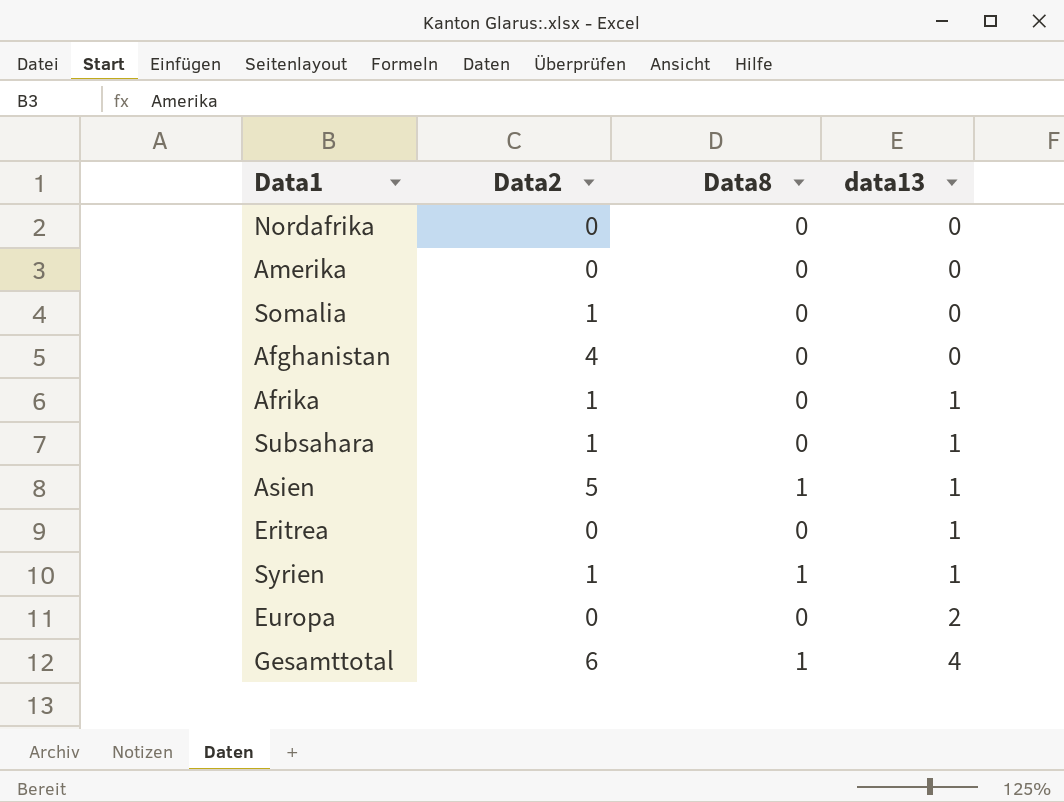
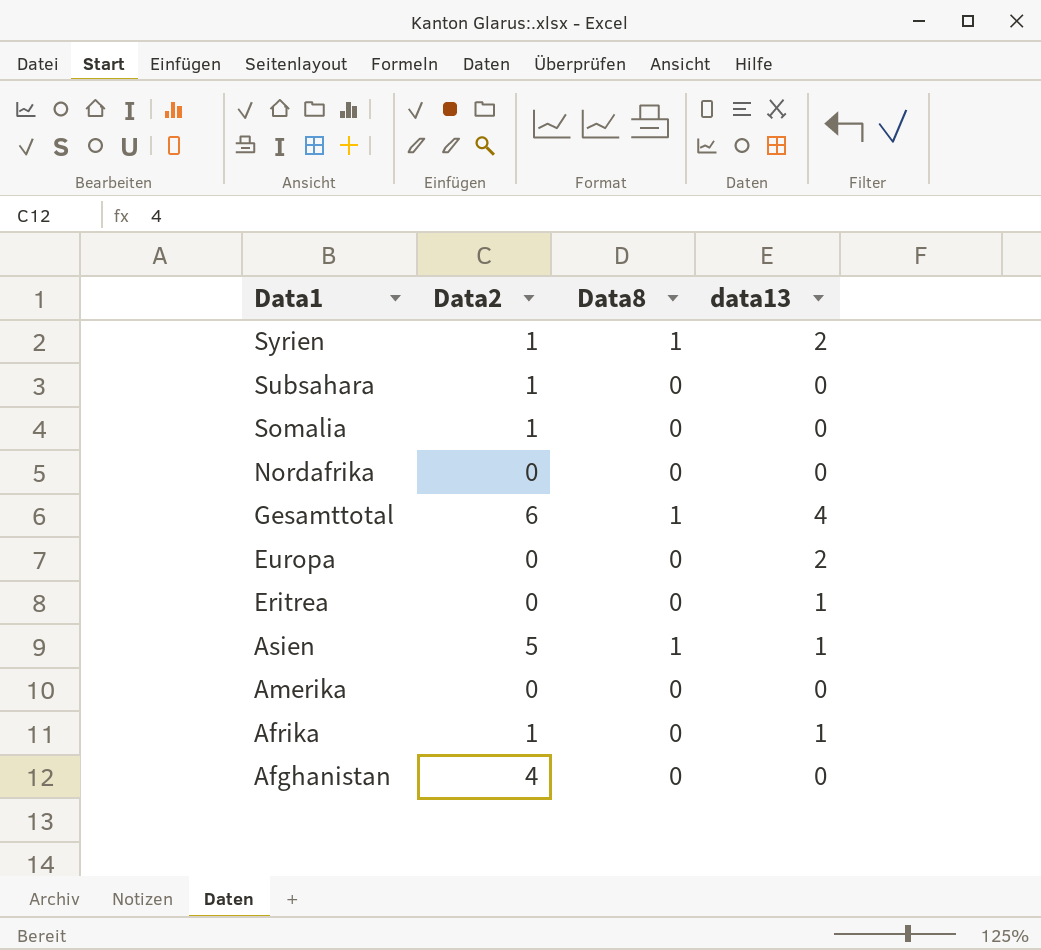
row order: data13 ascending -> Data1 descending
Syrien | data13: 1 -> 2
Subsahara | data13: 1 -> 0

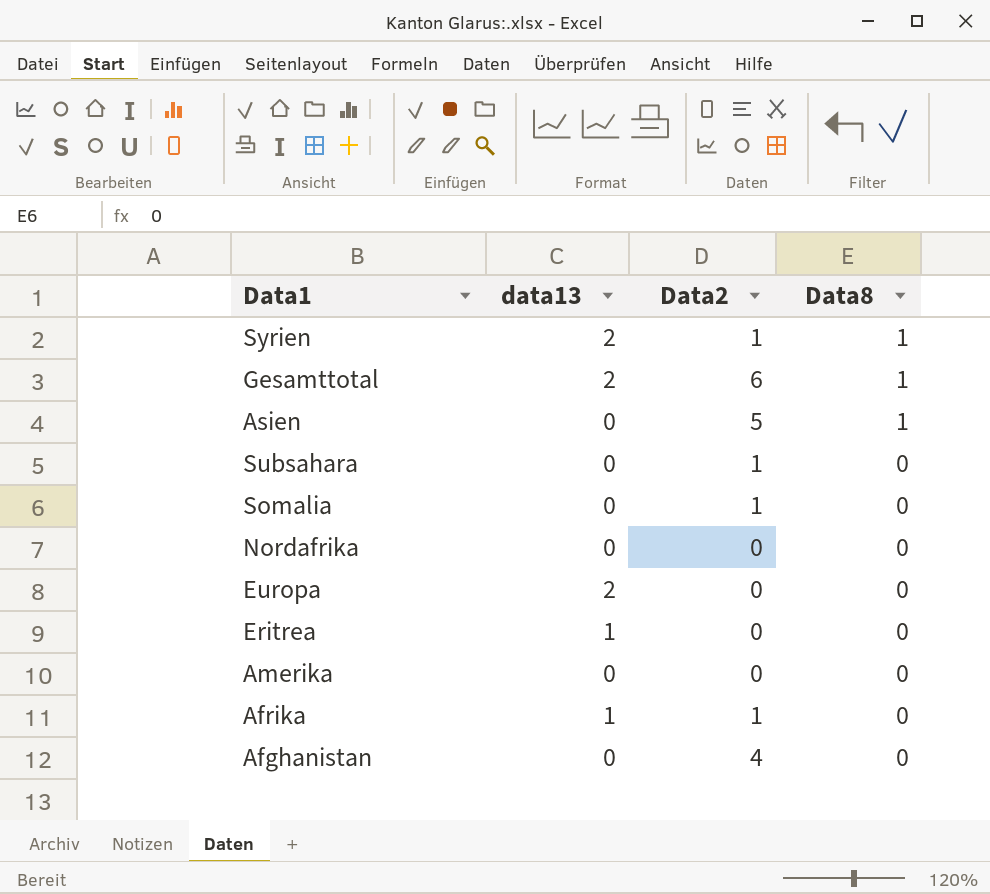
row order: Data1 descending -> Data8 descending
column data13 | position: 4 -> 2
Gesamttotal | data13: 4 -> 2
Asien | data13: 1 -> 0

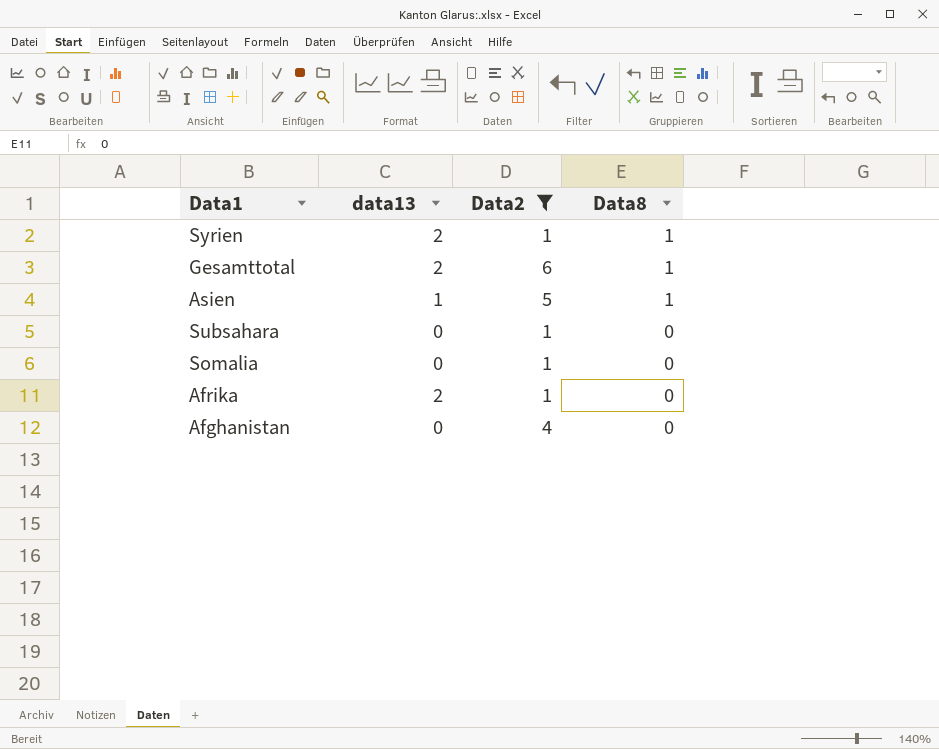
filter: none -> Data2 != 0
Asien | data13: 0 -> 1
Afrika | data13: 1 -> 2

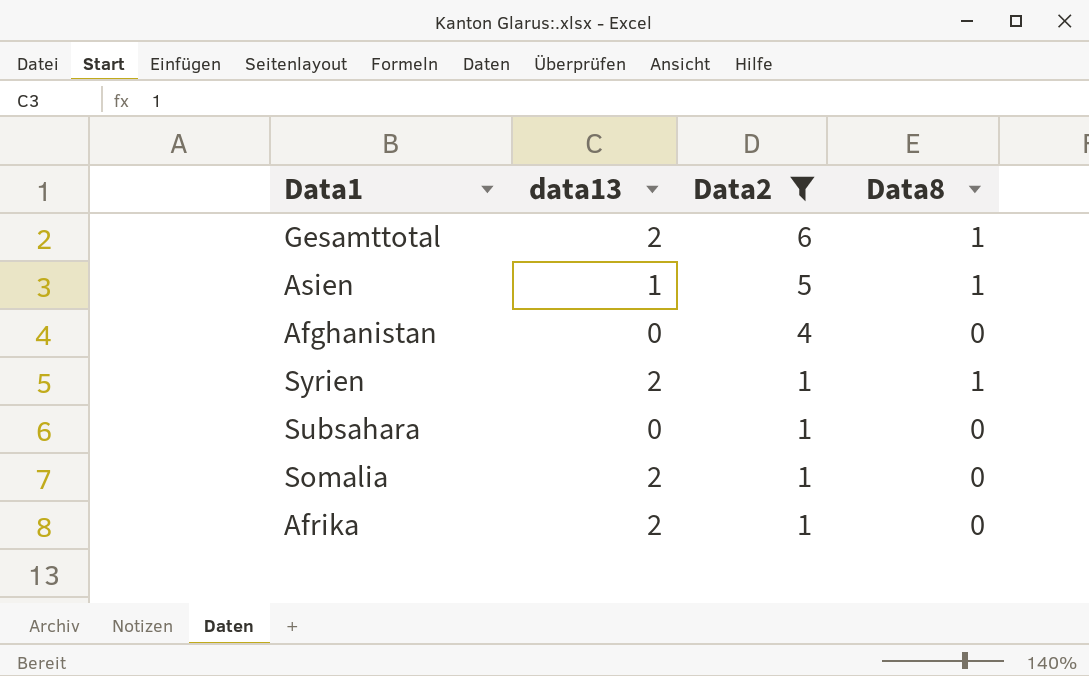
row order: Data8 descending -> Data2 descending
Somalia | data13: 0 -> 2

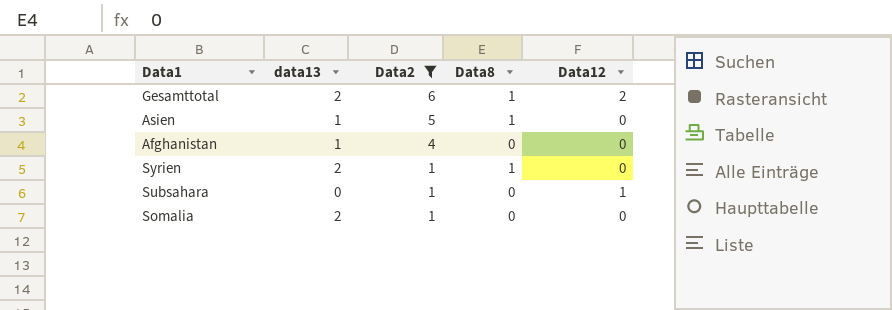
column Data12 | position: none -> 5
row Afrika: 2 | 1 | 0 -> none
Afghanistan | data13: 0 -> 1

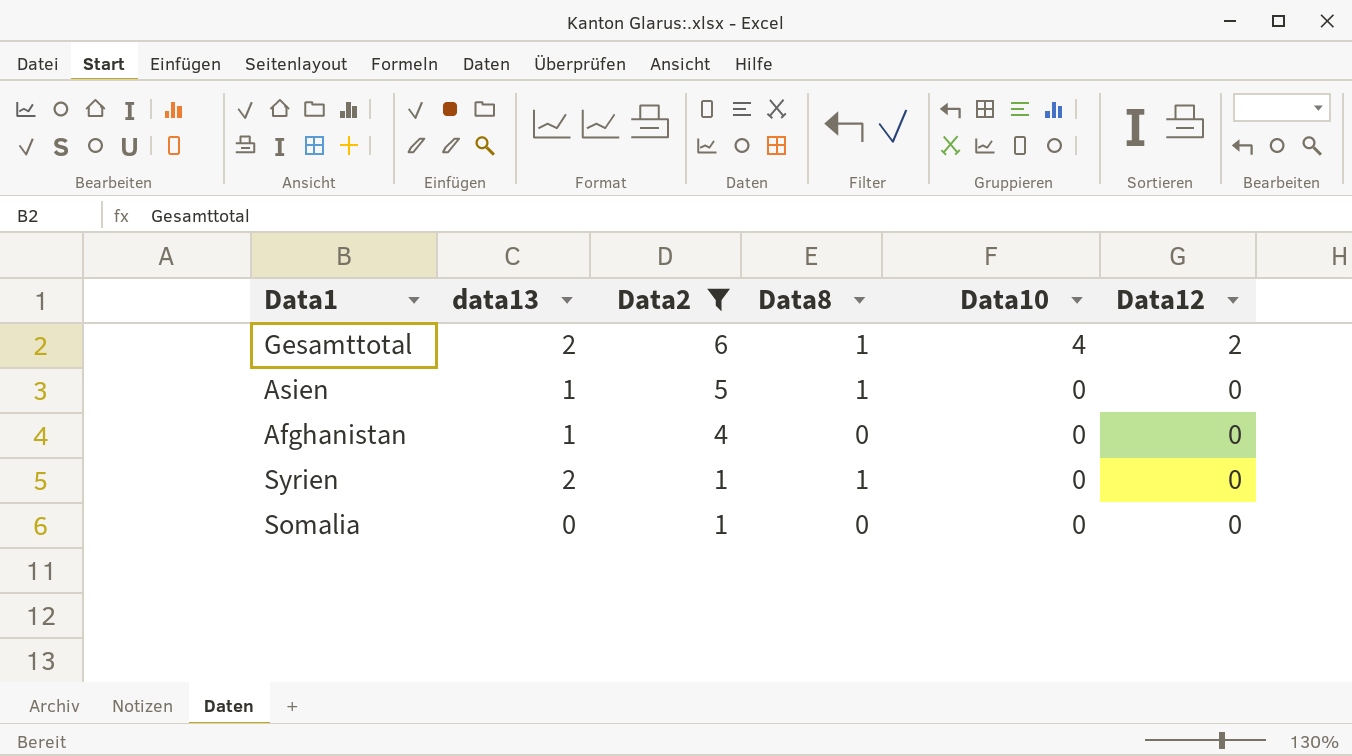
column Data10 | position: none -> 5
row Subsahara: 0 | 1 | 0 | 1 -> none
Somalia | data13: 2 -> 0

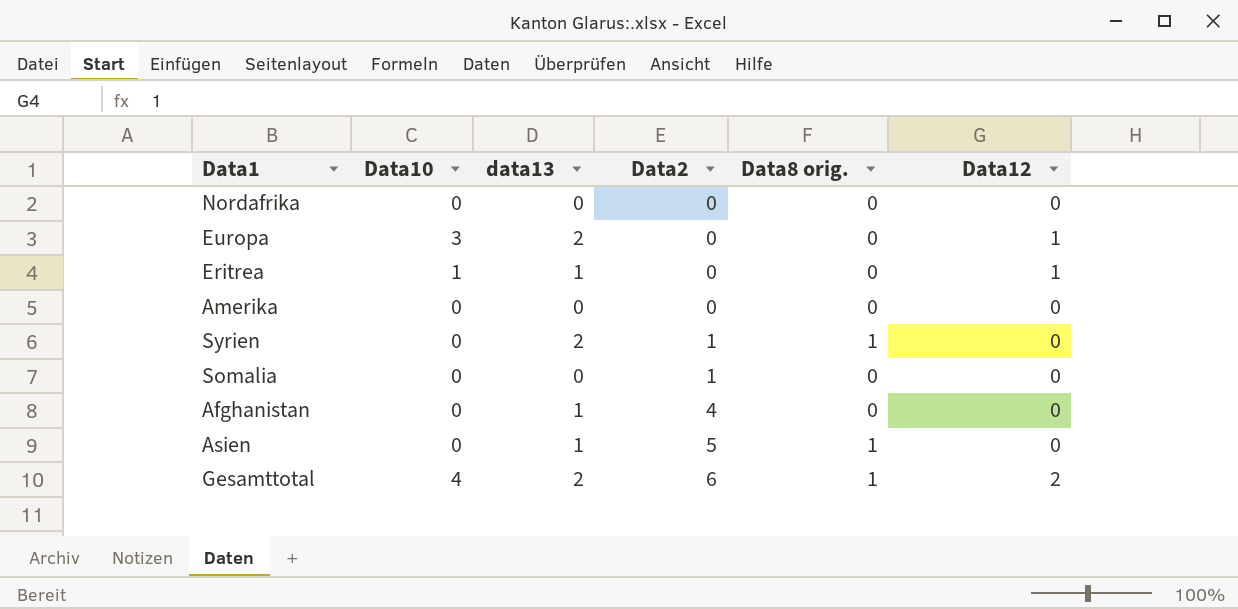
filter: Data2 != 0 -> none
row order: Data2 descending -> Data2 ascending
column Data10 | position: 5 -> 2
column name: Data8 -> Data8 orig.

